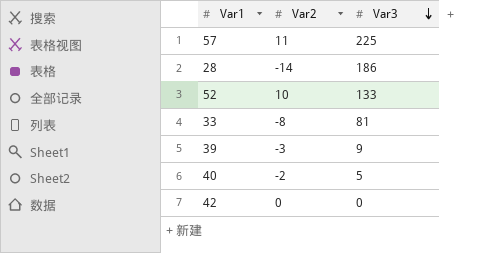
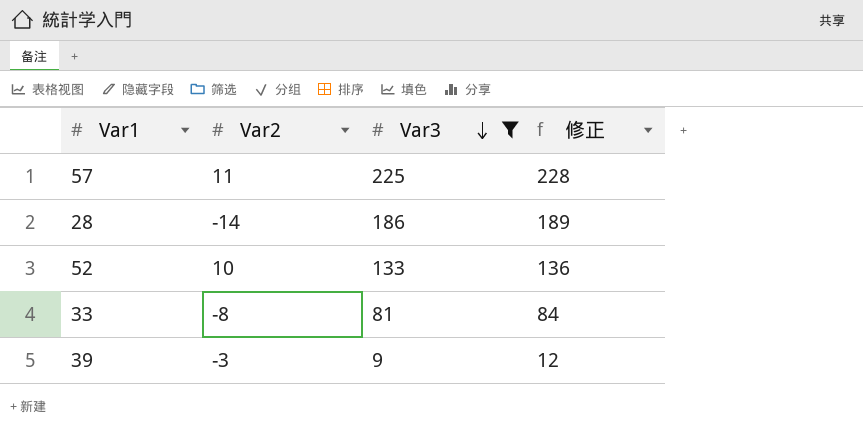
filter: none -> Var3 >= 9
column 修正 | formula: none -> [Var3] + 3

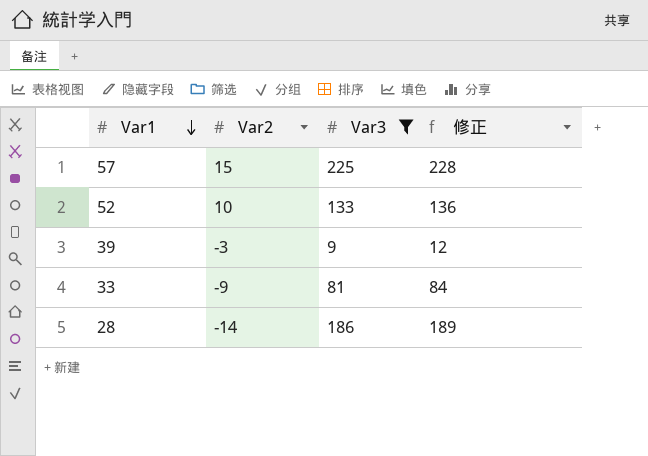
row order: Var3 descending -> Var1 descending
57 | Var2: 11 -> 15
33 | Var2: -8 -> -9

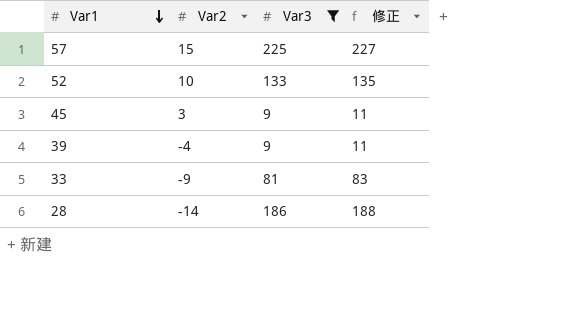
column 修正 | formula: [Var3] + 3 -> [Var3] + 2
row 45: none -> 3 | 9 | 11
39 | Var2: -3 -> -4

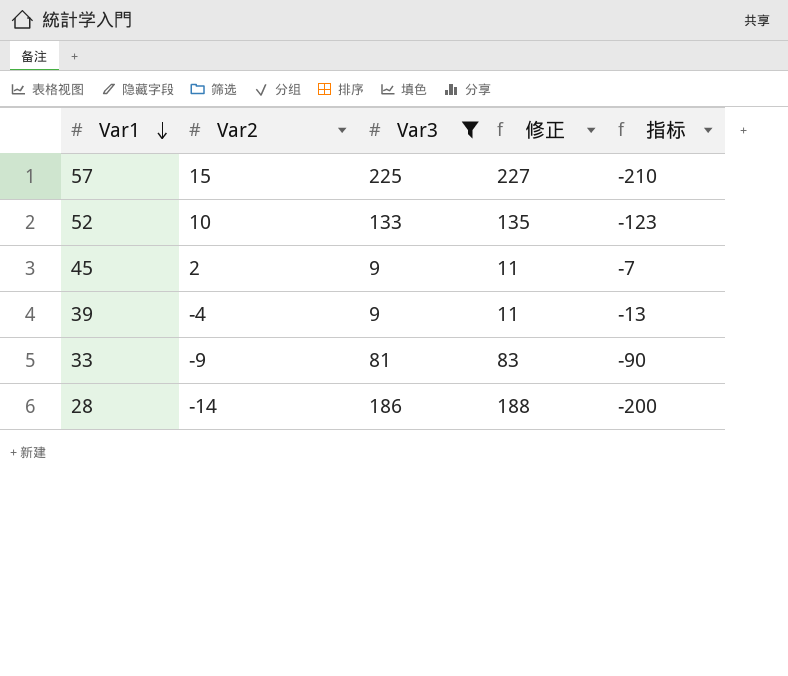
column 指标 | formula: none -> [Var2] - [Var3]
45 | Var2: 3 -> 2

